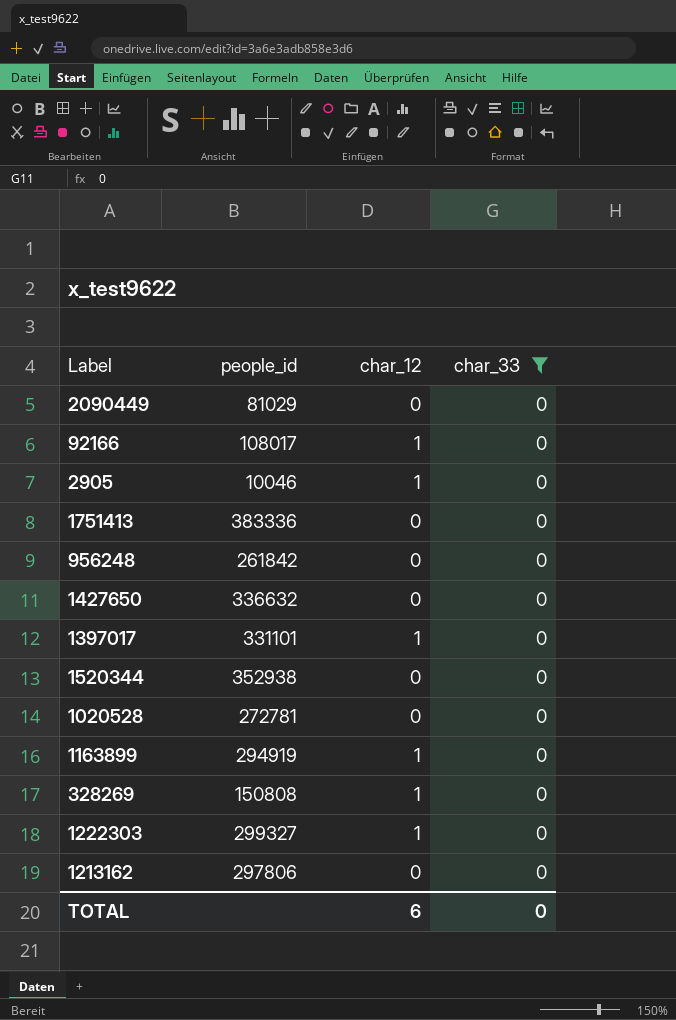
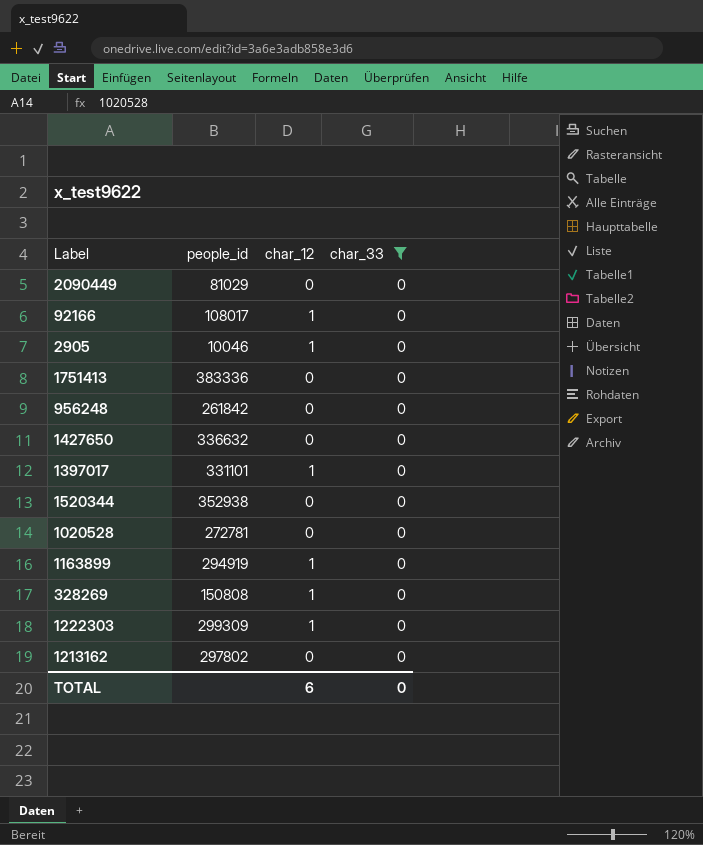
1222303 | people_id: 299327 -> 299309
1213162 | people_id: 297806 -> 297802

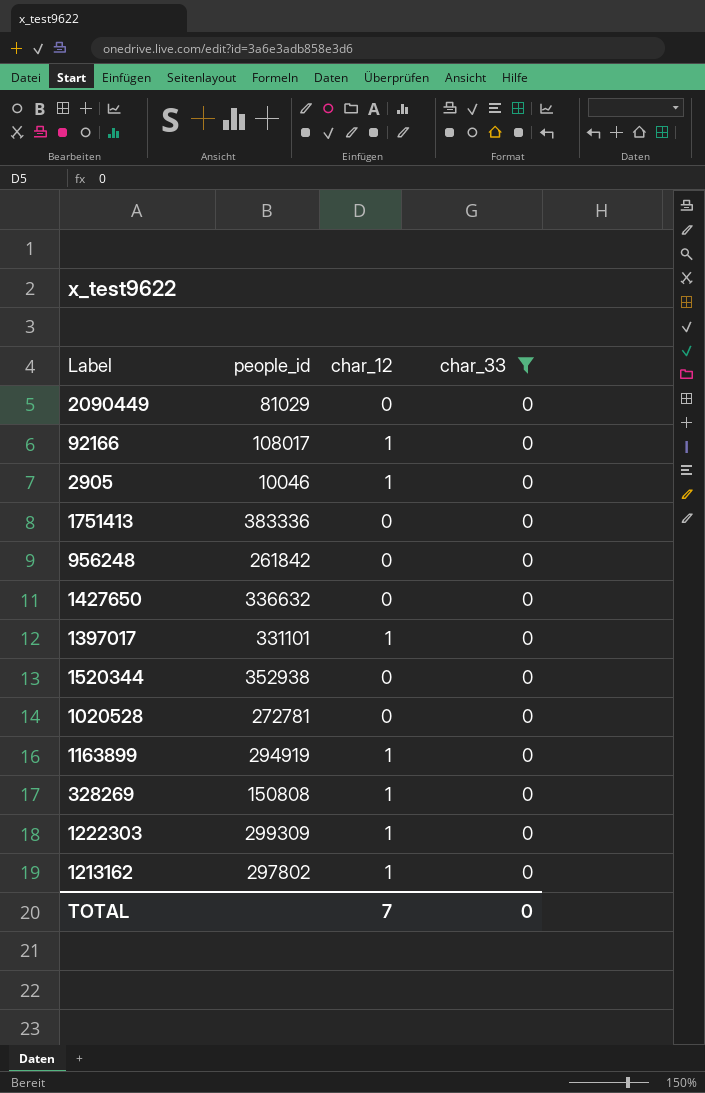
1213162 | char_12: 0 -> 1
TOTAL | char_12: 6 -> 7

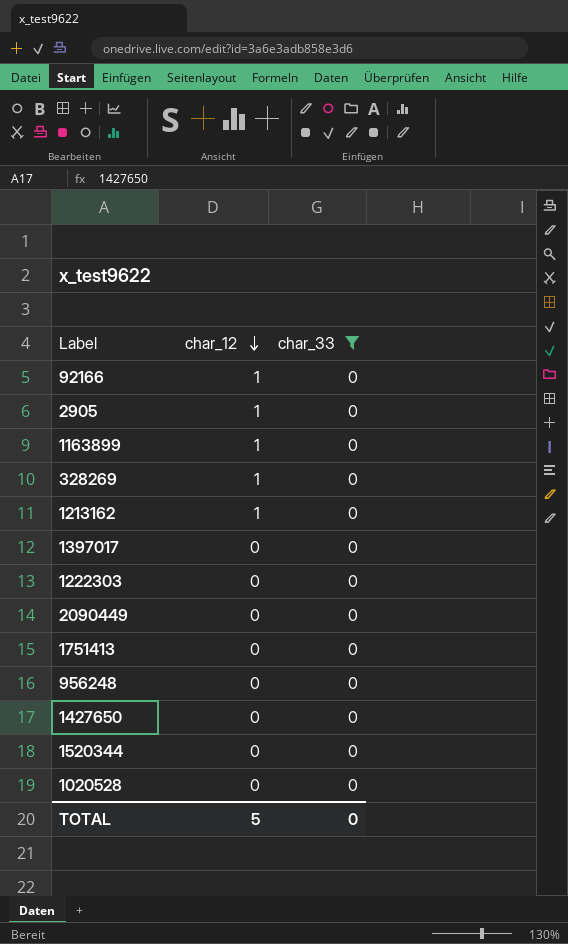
row order: none -> char_12 descending
column people_id | position: 2 -> none
1397017 | char_12: 1 -> 0
1222303 | char_12: 1 -> 0
TOTAL | char_12: 7 -> 5

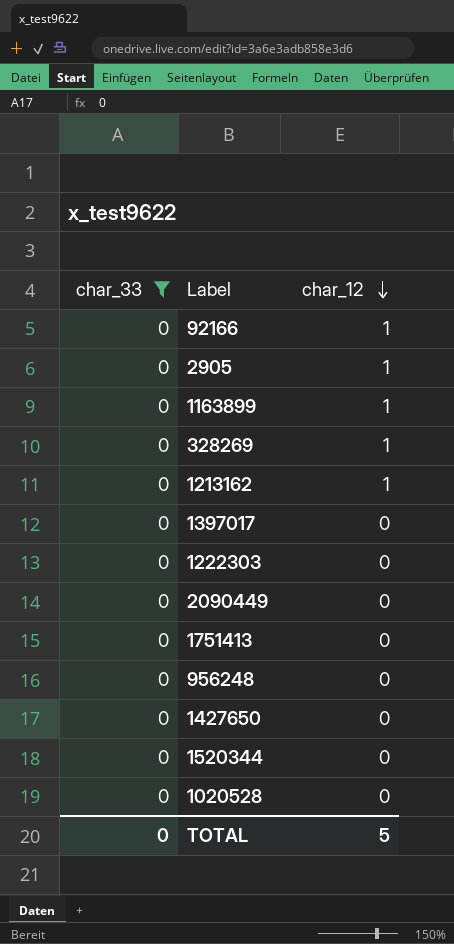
column char_33 | position: 3 -> 1

